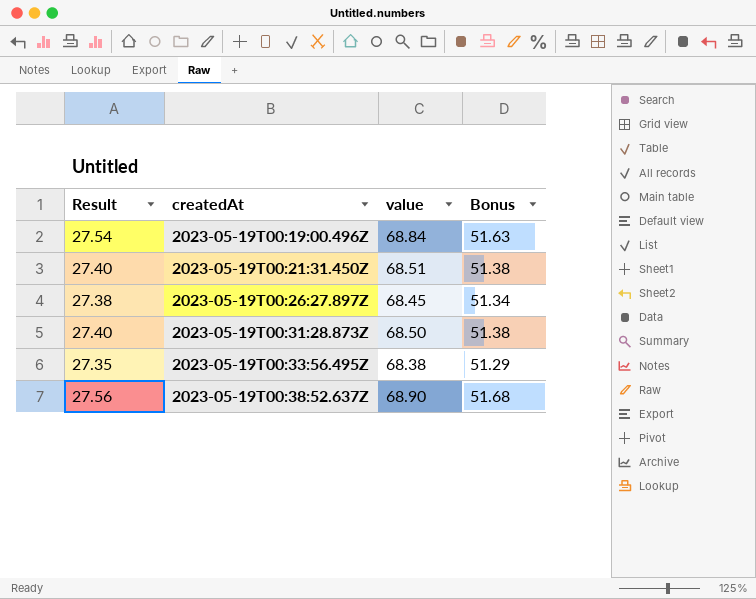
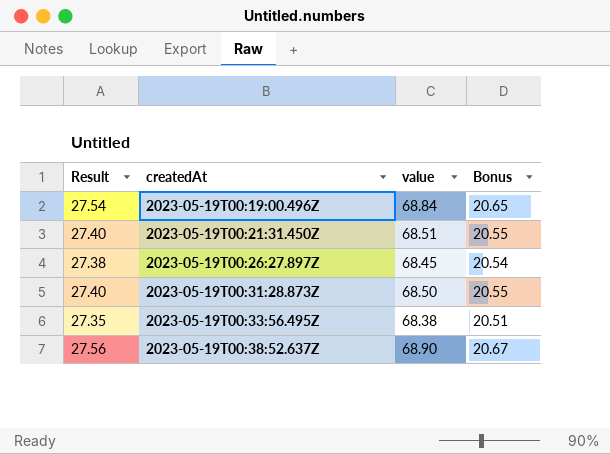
column Bonus | formula: [value] * 0.75 -> [value] * 0.3

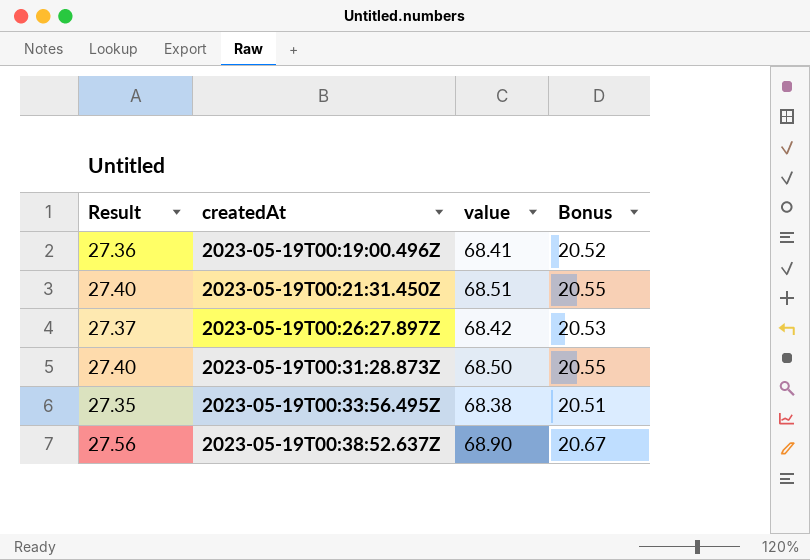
2023-05-19T00:19:00.496Z | Result: 27.54 -> 27.36
2023-05-19T00:19:00.496Z | value: 68.84 -> 68.41
2023-05-19T00:19:00.496Z | Bonus: 20.65 -> 20.52
2023-05-19T00:26:27.897Z | Result: 27.38 -> 27.37
2023-05-19T00:26:27.897Z | value: 68.45 -> 68.42
2023-05-19T00:26:27.897Z | Bonus: 20.54 -> 20.53

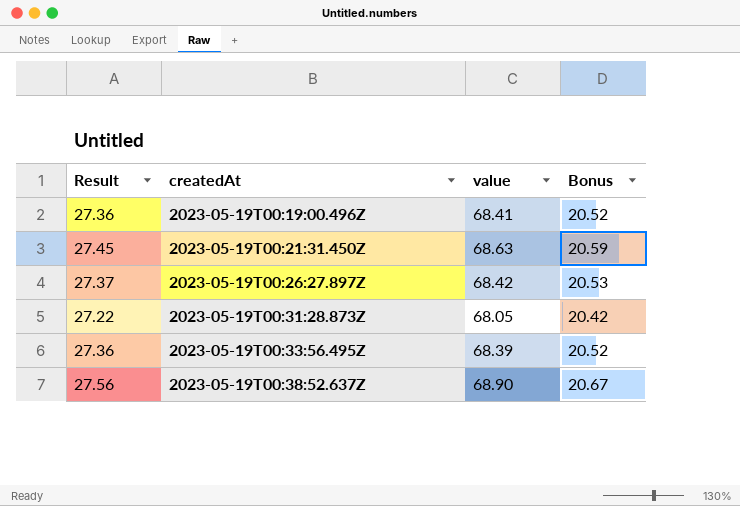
2023-05-19T00:21:31.450Z | Result: 27.40 -> 27.45
2023-05-19T00:21:31.450Z | value: 68.51 -> 68.63
2023-05-19T00:21:31.450Z | Bonus: 20.55 -> 20.59
2023-05-19T00:31:28.873Z | Result: 27.40 -> 27.22
2023-05-19T00:31:28.873Z | value: 68.50 -> 68.05
2023-05-19T00:31:28.873Z | Bonus: 20.55 -> 20.42
2023-05-19T00:33:56.495Z | Result: 27.35 -> 27.36
2023-05-19T00:33:56.495Z | value: 68.38 -> 68.39
2023-05-19T00:33:56.495Z | Bonus: 20.51 -> 20.52

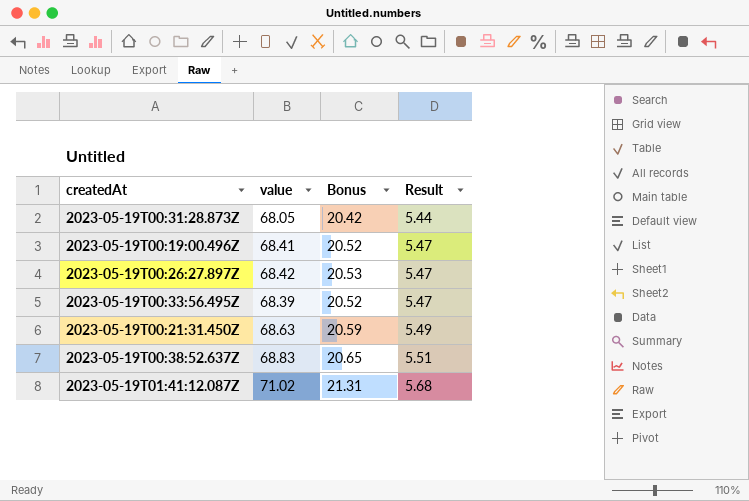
row order: createdAt ascending -> Result ascending
column Result | formula: [value] * 0.4 -> [value] * 0.08
column Result | position: 1 -> 4
2023-05-19T00:38:52.637Z | value: 68.90 -> 68.83
2023-05-19T00:38:52.637Z | Bonus: 20.67 -> 20.65
row 2023-05-19T01:41:12.087Z: none -> 71.02 | 21.31 | 5.68

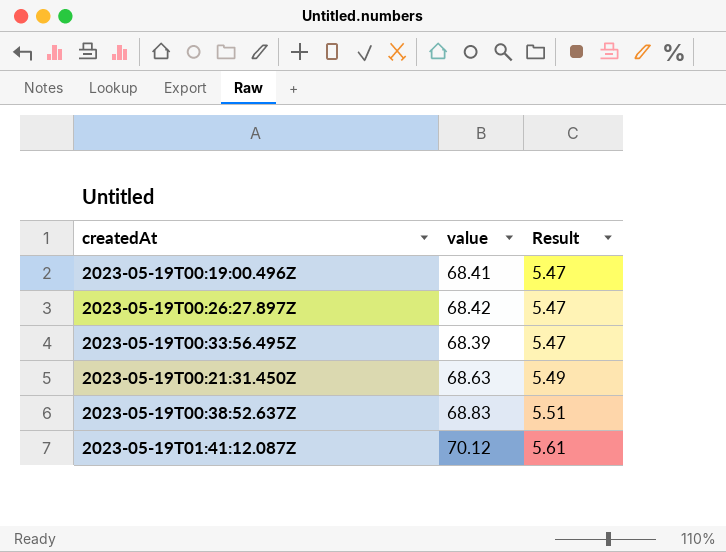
column Bonus | formula: [value] * 0.3 -> none
row 2023-05-19T00:31:28.873Z: 68.05 | 20.42 | 5.44 -> none
2023-05-19T01:41:12.087Z | value: 71.02 -> 70.12
2023-05-19T01:41:12.087Z | Result: 5.68 -> 5.61

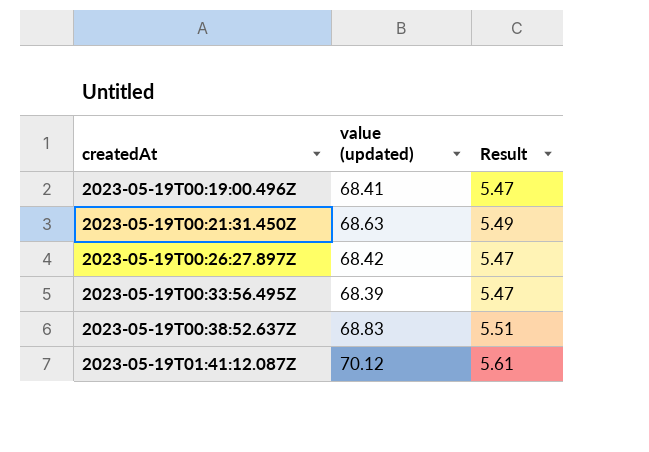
row order: Result ascending -> createdAt ascending
column name: value -> value (updated)

